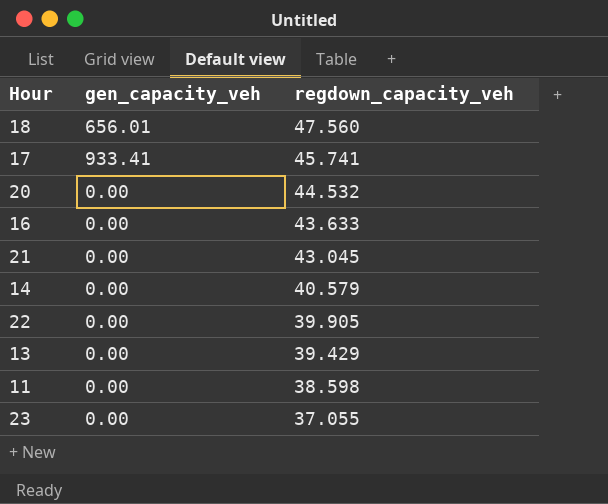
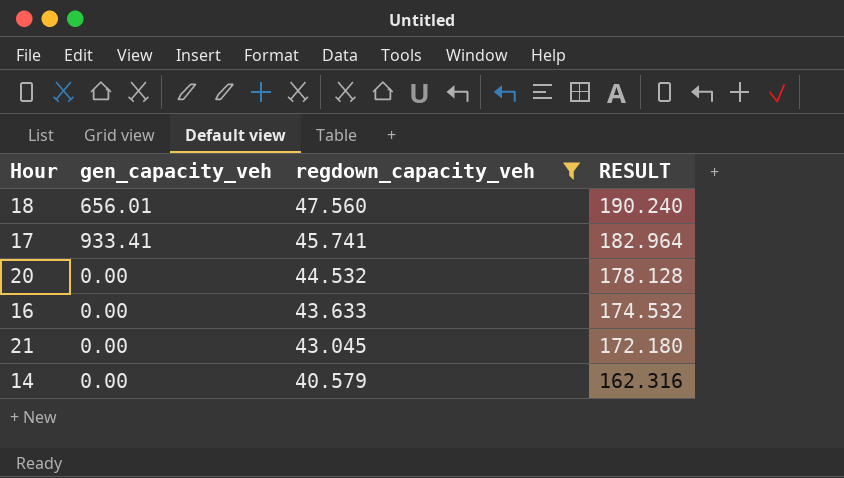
filter: none -> regdown_capacity_veh >= 40.579
column RESULT | formula: none -> [regdown_capacity_veh] * 4

